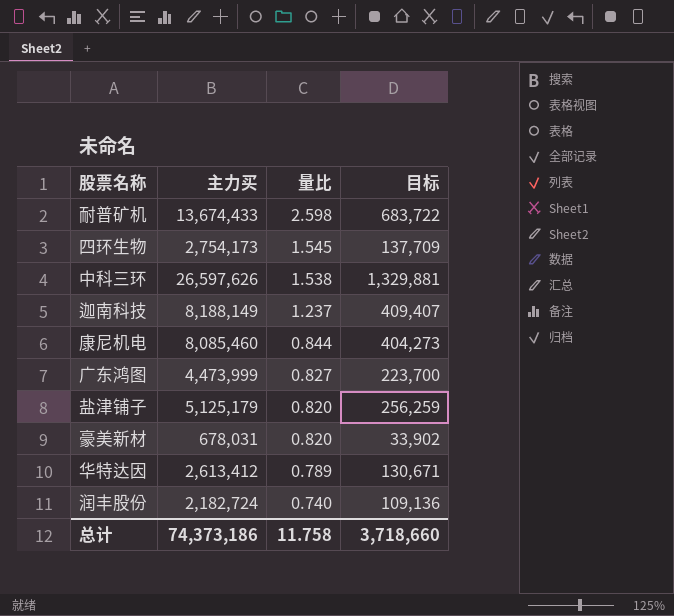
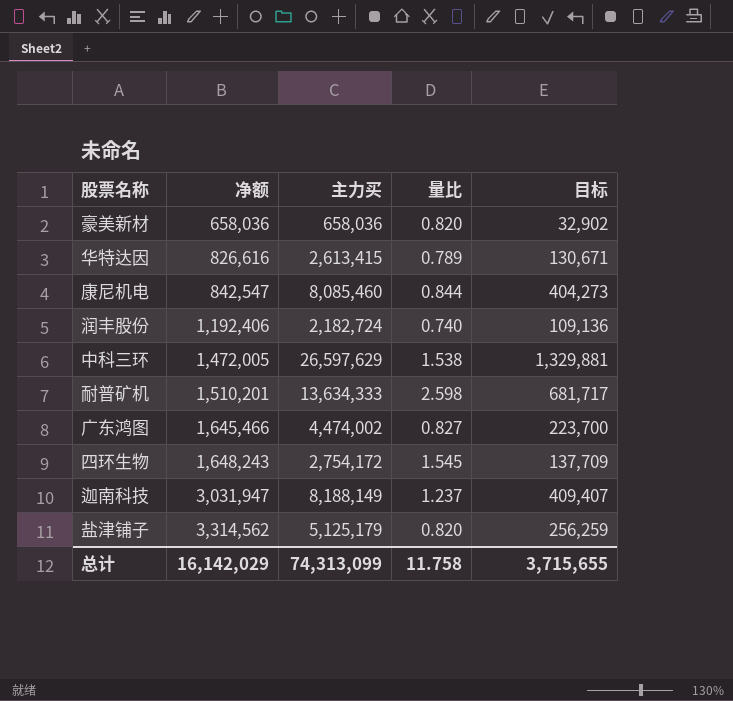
row order: 量比 descending -> 净额 ascending
column 净额 | position: none -> 2
豪美新材 | 主力买: 678,031 -> 658,036
豪美新材 | 目标: 33,902 -> 32,902
华特达因 | 主力买: 2,613,412 -> 2,613,415
中科三环 | 主力买: 26,597,626 -> 26,597,629
耐普矿机 | 主力买: 13,674,433 -> 13,634,333
耐普矿机 | 目标: 683,722 -> 681,717
广东鸿图 | 主力买: 4,473,999 -> 4,474,002
四环生物 | 主力买: 2,754,173 -> 2,754,172
总计 | 主力买: 74,373,186 -> 74,313,099
总计 | 目标: 3,718,660 -> 3,715,655

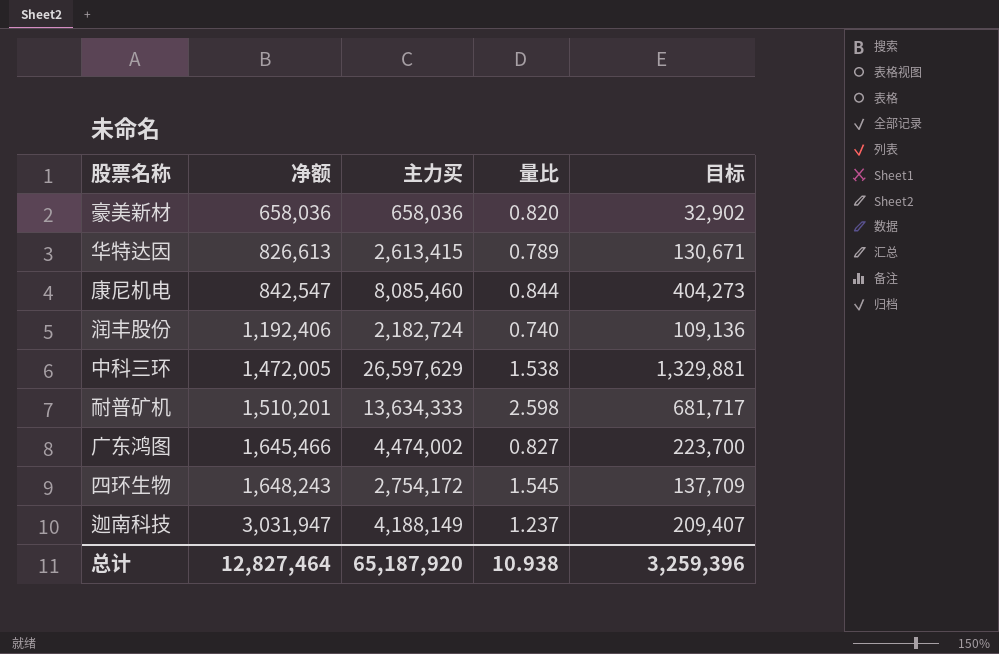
row 盐津铺子: 3,314,562 | 5,125,179 | 0.820 | 256,259 -> none
华特达因 | 净额: 826,616 -> 826,613
迦南科技 | 主力买: 8,188,149 -> 4,188,149
迦南科技 | 目标: 409,407 -> 209,407
总计 | 净额: 16,142,029 -> 12,827,464
总计 | 主力买: 74,313,099 -> 65,187,920
总计 | 量比: 11.758 -> 10.938
总计 | 目标: 3,715,655 -> 3,259,396

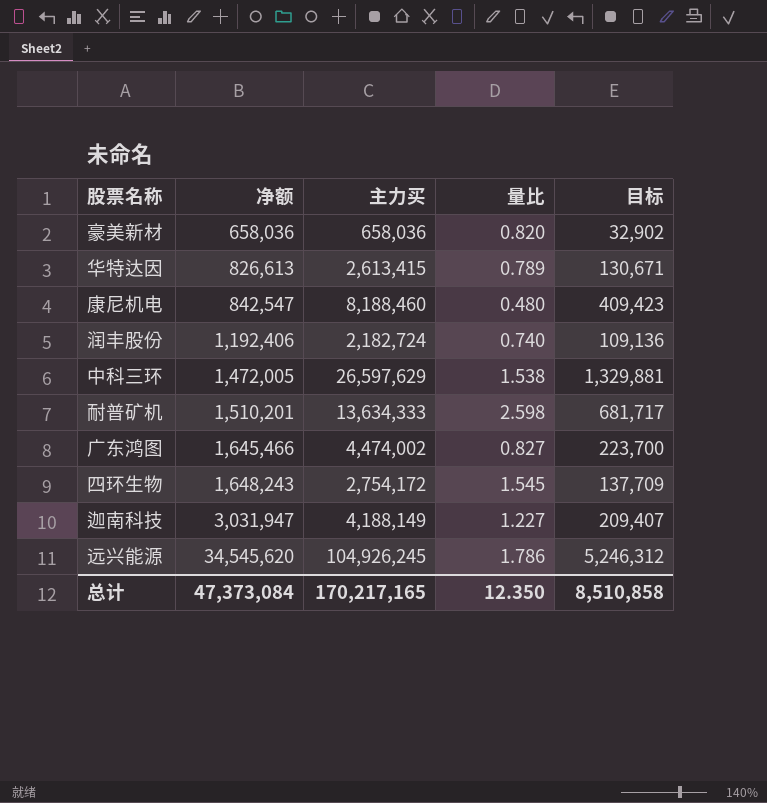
康尼机电 | 主力买: 8,085,460 -> 8,188,460
康尼机电 | 量比: 0.844 -> 0.480
康尼机电 | 目标: 404,273 -> 409,423
迦南科技 | 量比: 1.237 -> 1.227
row 远兴能源: none -> 34,545,620 | 104,926,245 | 1.786 | 5,246,312
总计 | 净额: 12,827,464 -> 47,373,084
总计 | 主力买: 65,187,920 -> 170,217,165
总计 | 量比: 10.938 -> 12.350
总计 | 目标: 3,259,396 -> 8,510,858

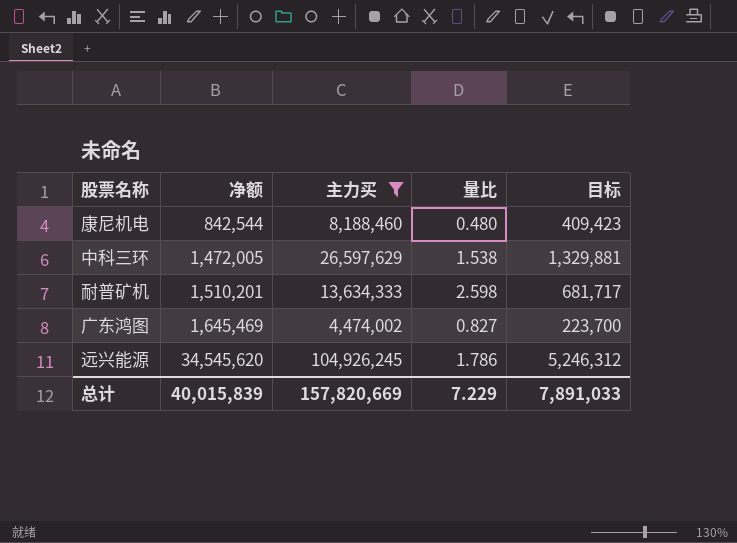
filter: none -> 主力买 >= 4,474,002
康尼机电 | 净额: 842,547 -> 842,544
广东鸿图 | 净额: 1,645,466 -> 1,645,469
总计 | 净额: 47,373,084 -> 40,015,839
总计 | 主力买: 170,217,165 -> 157,820,669
总计 | 量比: 12.350 -> 7.229
总计 | 目标: 8,510,858 -> 7,891,033

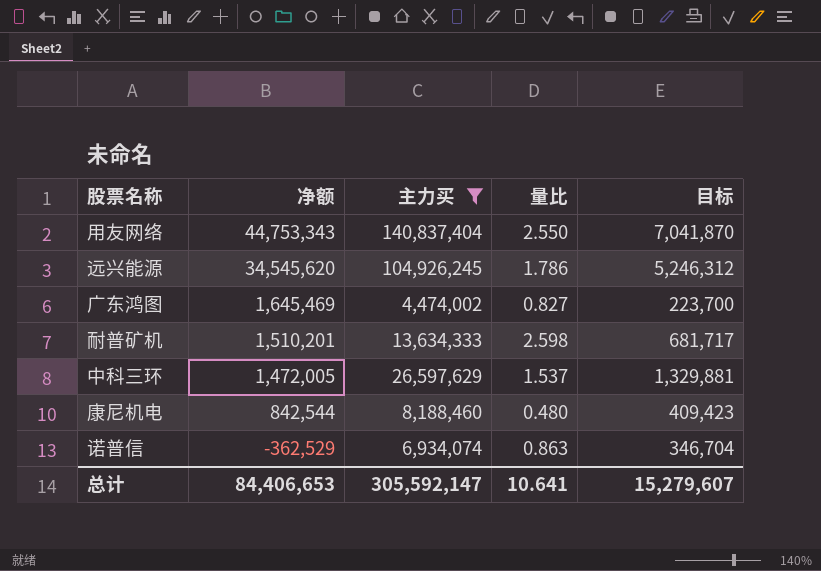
row order: 净额 ascending -> 净额 descending
row 用友网络: none -> 44,753,343 | 140,837,404 | 2.550 | 7,041,870
中科三环 | 量比: 1.538 -> 1.537
row 诺普信: none -> -362,529 | 6,934,074 | 0.863 | 346,704
总计 | 净额: 40,015,839 -> 84,406,653
总计 | 主力买: 157,820,669 -> 305,592,147
总计 | 量比: 7.229 -> 10.641
总计 | 目标: 7,891,033 -> 15,279,607

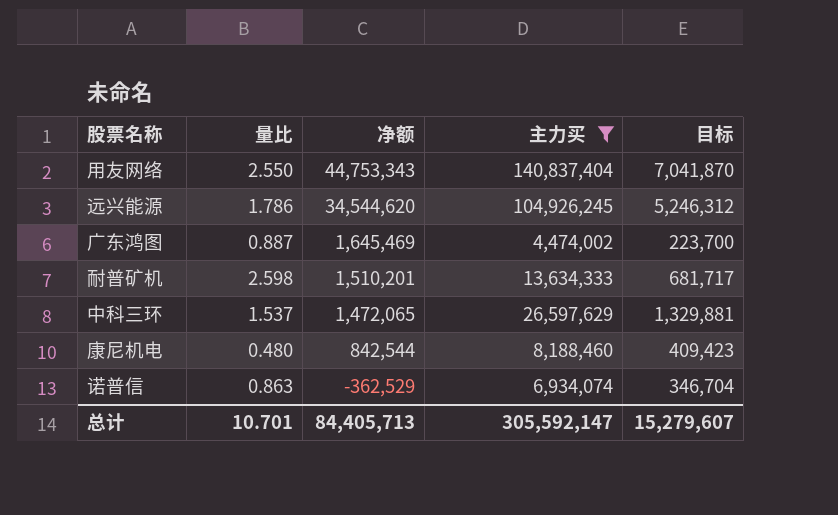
column 量比 | position: 4 -> 2
远兴能源 | 净额: 34,545,620 -> 34,544,620
广东鸿图 | 量比: 0.827 -> 0.887
中科三环 | 净额: 1,472,005 -> 1,472,065
总计 | 量比: 10.641 -> 10.701
总计 | 净额: 84,406,653 -> 84,405,713

